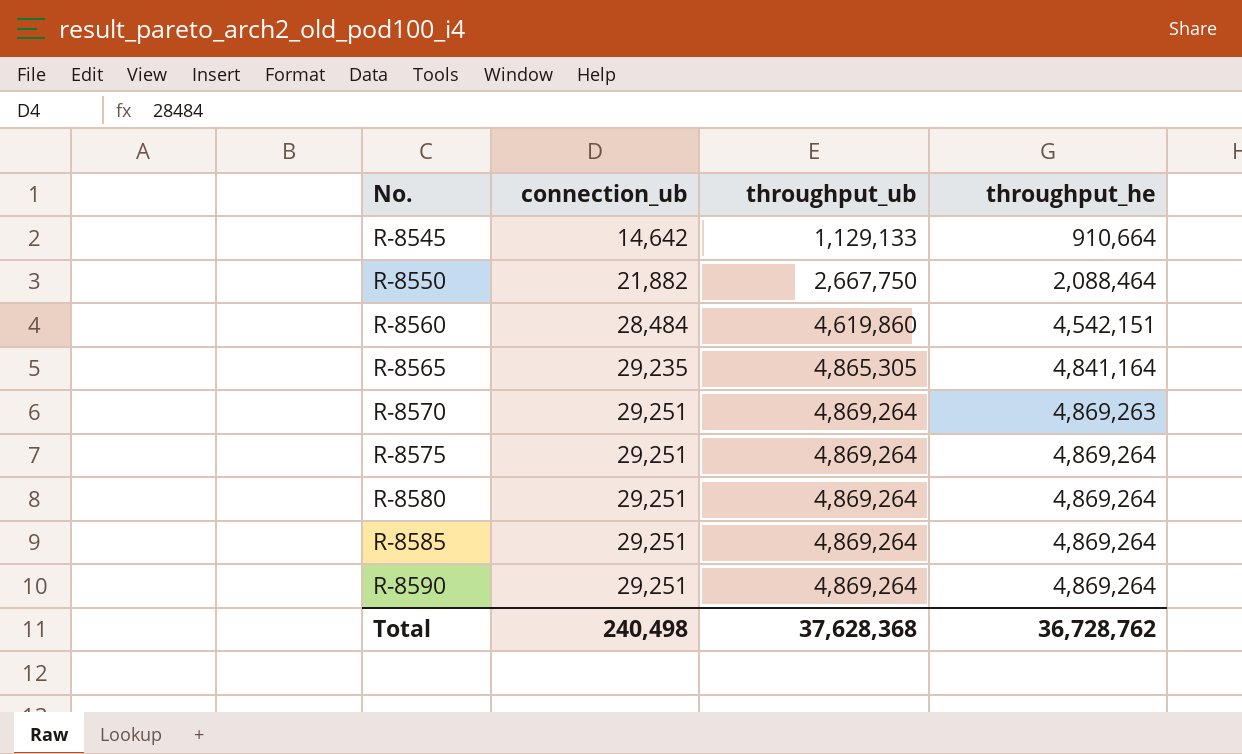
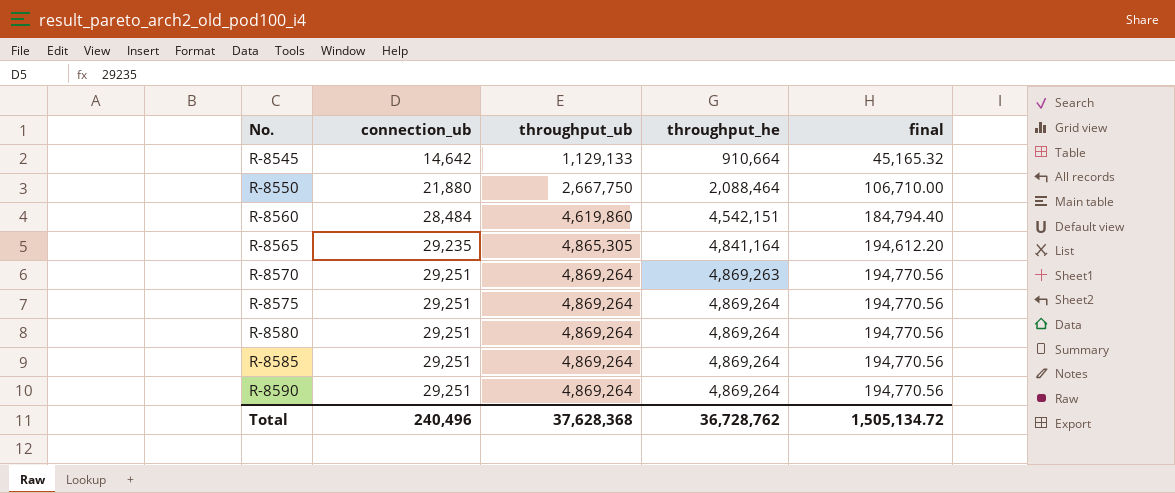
column final | formula: none -> [throughput_ub] * 0.04
R-8550 | connection_ub: 21,882 -> 21,880
Total | connection_ub: 240,498 -> 240,496

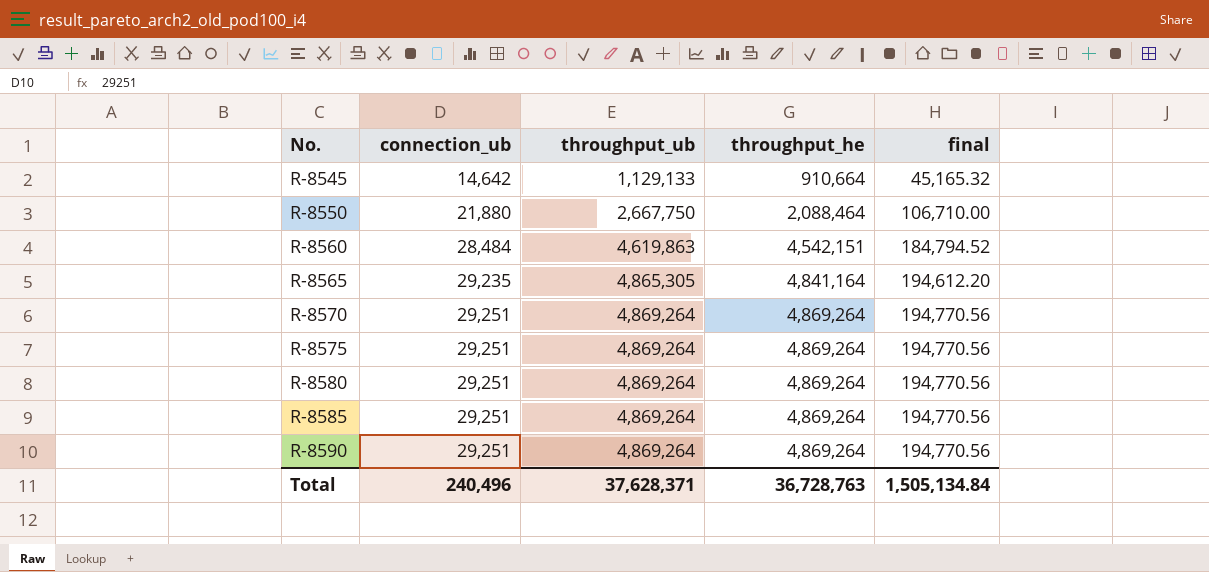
R-8560 | throughput_ub: 4,619,860 -> 4,619,863
R-8560 | final: 184,794.40 -> 184,794.52
R-8570 | throughput_he: 4,869,263 -> 4,869,264
Total | throughput_ub: 37,628,368 -> 37,628,371
Total | throughput_he: 36,728,762 -> 36,728,763
Total | final: 1,505,134.72 -> 1,505,134.84

